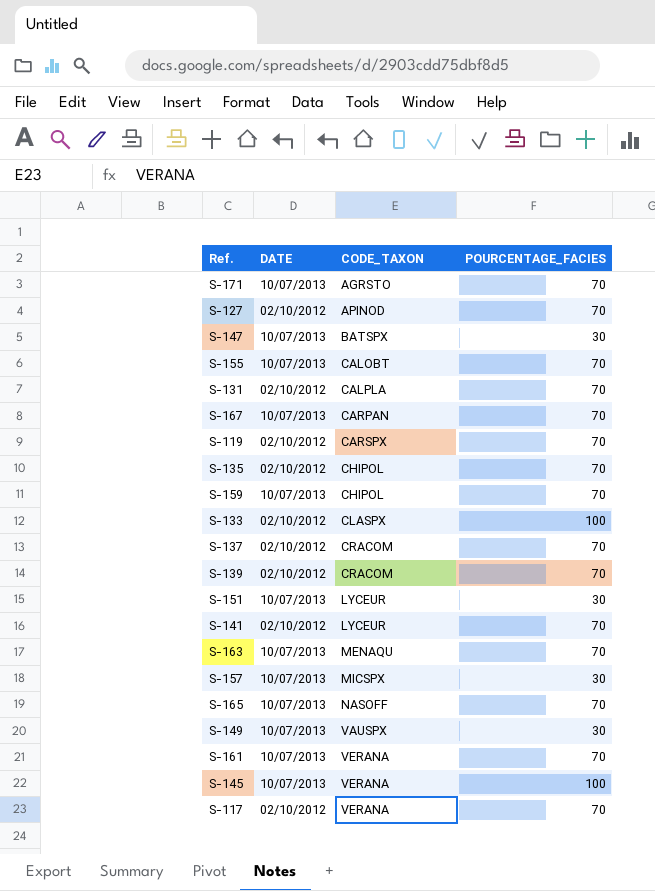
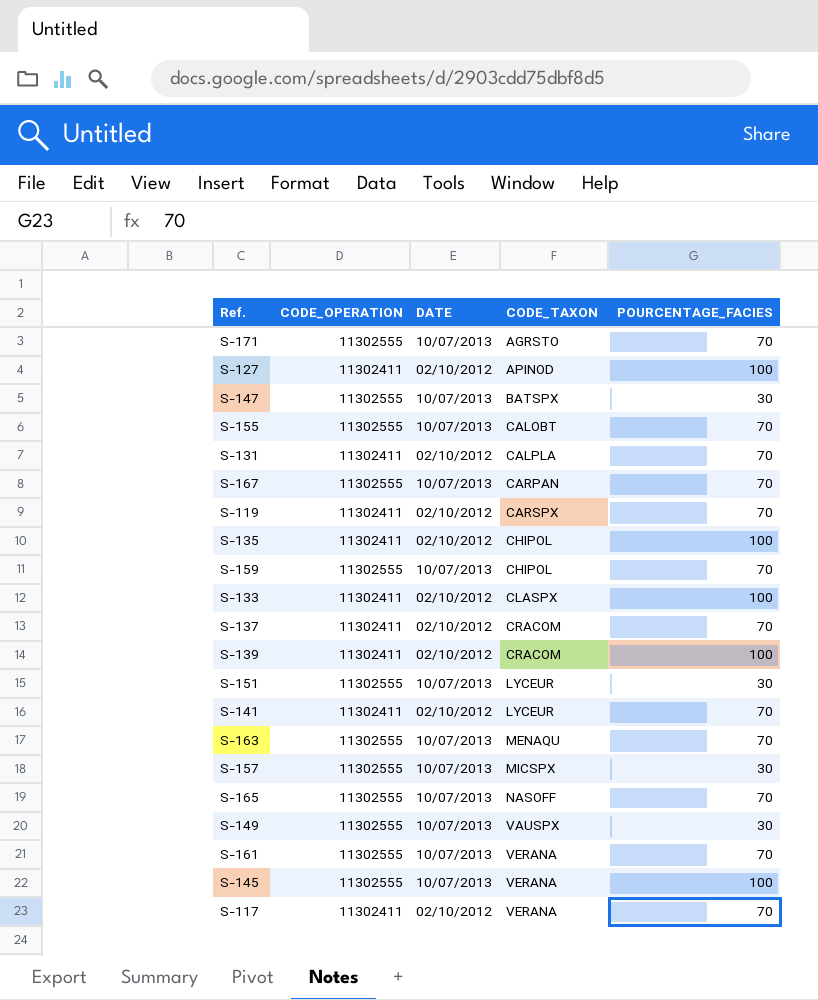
column CODE_OPERATION | position: none -> 2
S-127 | POURCENTAGE_FACIES: 70 -> 100
S-135 | POURCENTAGE_FACIES: 70 -> 100
S-139 | POURCENTAGE_FACIES: 70 -> 100

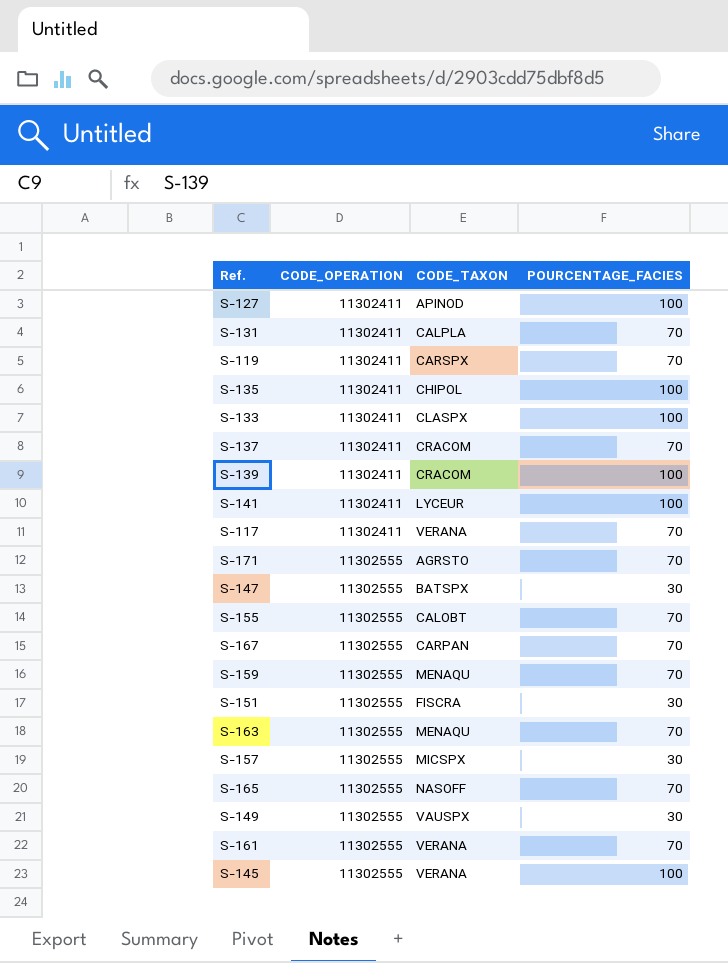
row order: CODE_TAXON ascending -> CODE_OPERATION ascending
column DATE | position: 3 -> none
S-141 | POURCENTAGE_FACIES: 70 -> 100
S-159 | CODE_TAXON: CHIPOL -> MENAQU
S-151 | CODE_TAXON: LYCEUR -> FISCRA

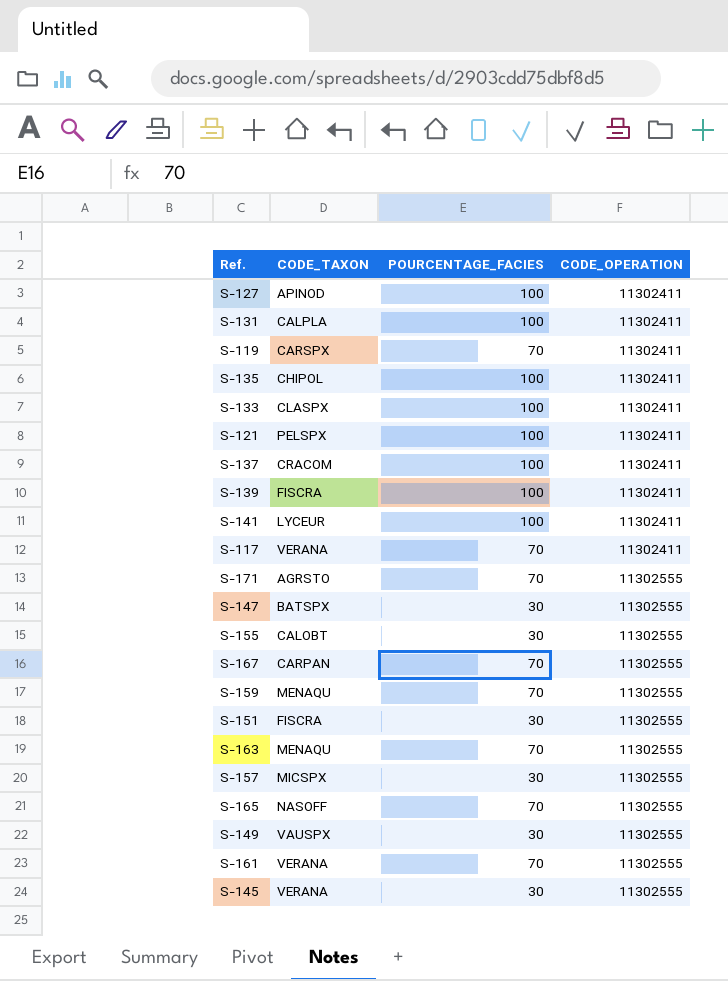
column CODE_OPERATION | position: 2 -> 4
S-131 | POURCENTAGE_FACIES: 70 -> 100
row S-121: none -> PELSPX | 100 | 11302411
S-137 | POURCENTAGE_FACIES: 70 -> 100
S-139 | CODE_TAXON: CRACOM -> FISCRA
S-155 | POURCENTAGE_FACIES: 70 -> 30
S-145 | POURCENTAGE_FACIES: 100 -> 30

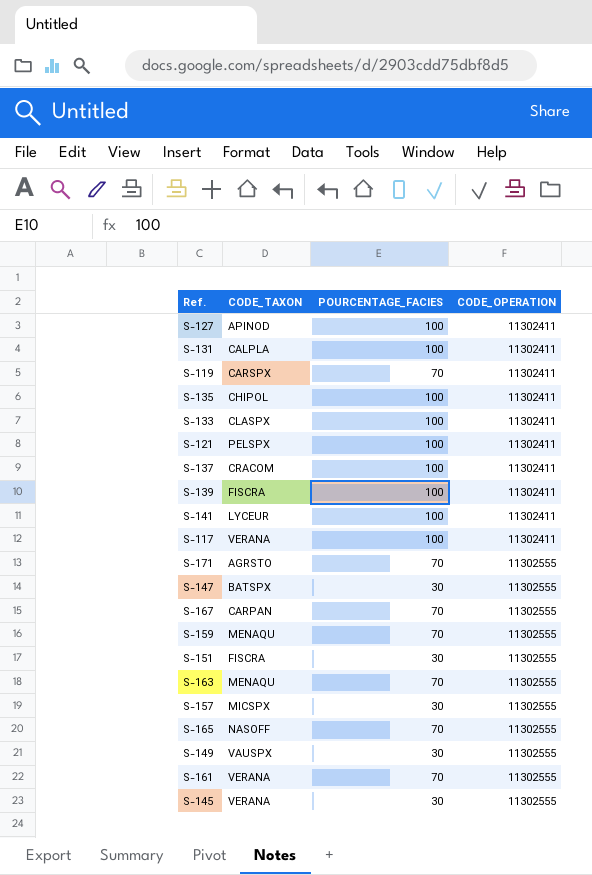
row S-155: CALOBT | 30 | 11302555 -> none
S-117 | POURCENTAGE_FACIES: 70 -> 100

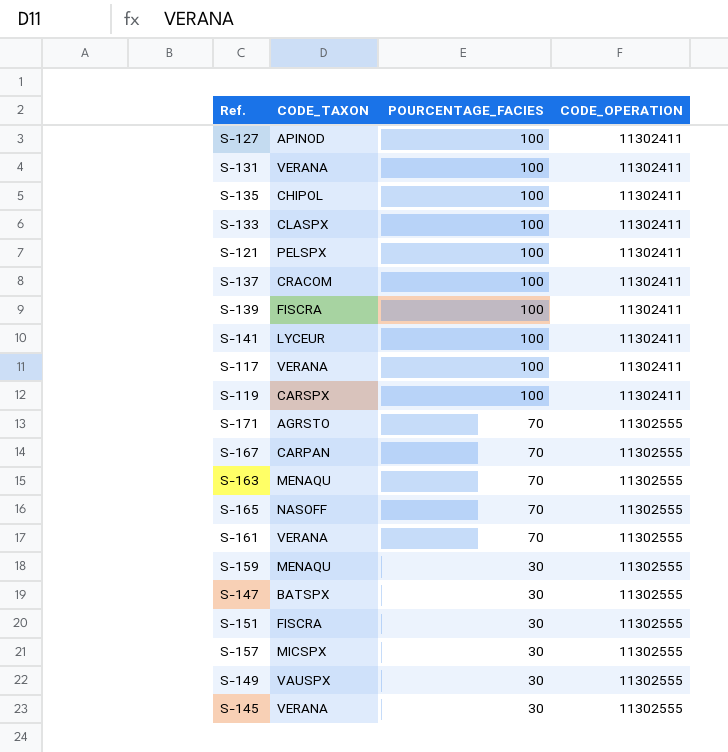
row order: CODE_OPERATION ascending -> POURCENTAGE_FACIES descending
S-131 | CODE_TAXON: CALPLA -> VERANA
S-119 | POURCENTAGE_FACIES: 70 -> 100
S-159 | POURCENTAGE_FACIES: 70 -> 30

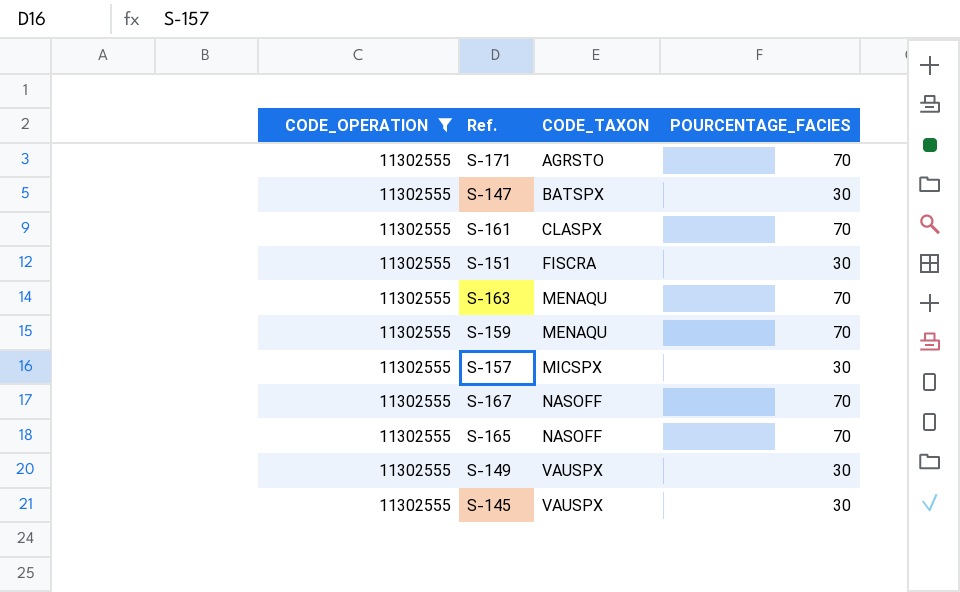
filter: none -> CODE_OPERATION = 11302555
row order: POURCENTAGE_FACIES descending -> CODE_TAXON ascending
column CODE_OPERATION | position: 4 -> 1
S-161 | CODE_TAXON: VERANA -> CLASPX
S-159 | POURCENTAGE_FACIES: 30 -> 70
S-167 | CODE_TAXON: CARPAN -> NASOFF
S-145 | CODE_TAXON: VERANA -> VAUSPX

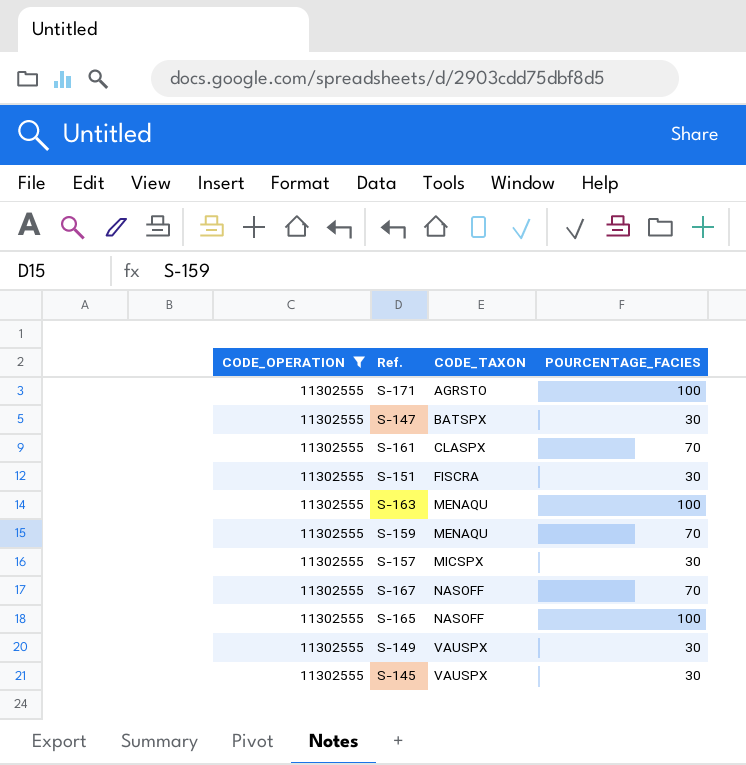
S-171 | POURCENTAGE_FACIES: 70 -> 100
S-163 | POURCENTAGE_FACIES: 70 -> 100
S-165 | POURCENTAGE_FACIES: 70 -> 100

